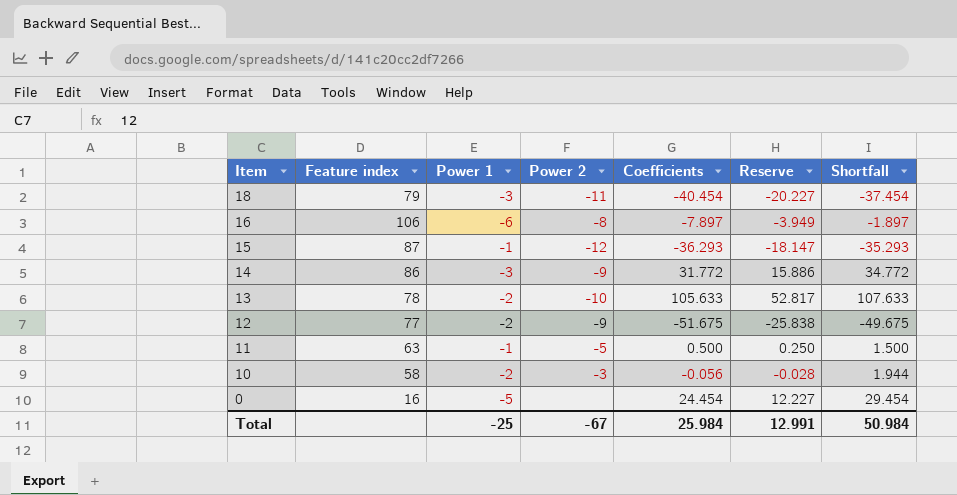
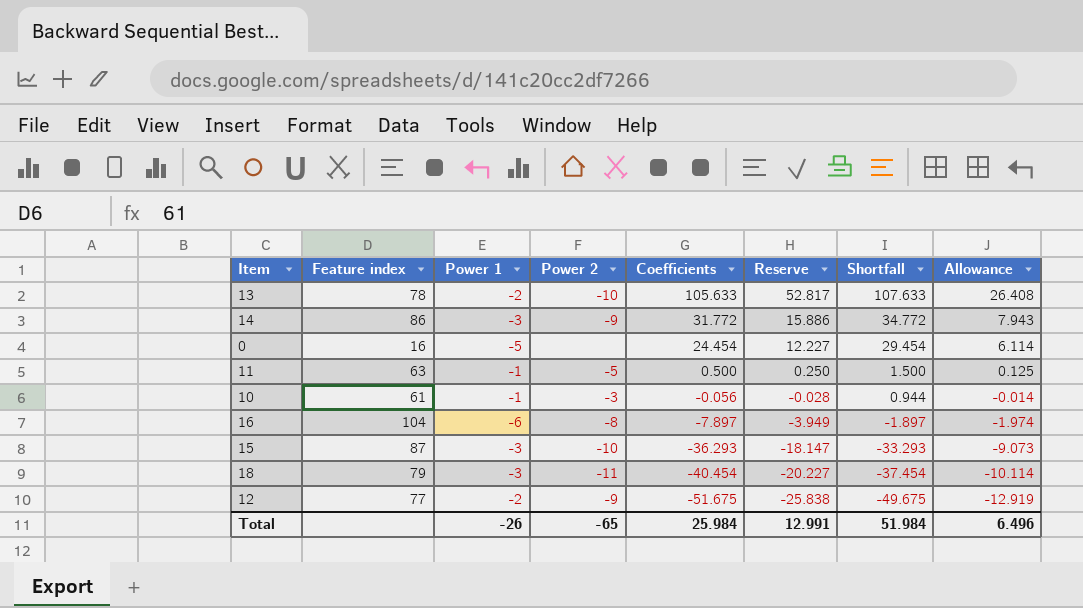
row order: Item descending -> Coefficients descending
column Allowance | formula: none -> [Coefficients] * 0.25
10 | Feature index: 58 -> 61
10 | Power 1: -2 -> -1
10 | Shortfall: 1.944 -> 0.944
16 | Feature index: 106 -> 104
15 | Power 1: -1 -> -3
15 | Power 2: -12 -> -10
15 | Shortfall: -35.293 -> -33.293
Total | Power 1: -25 -> -26
Total | Power 2: -67 -> -65
Total | Shortfall: 50.984 -> 51.984

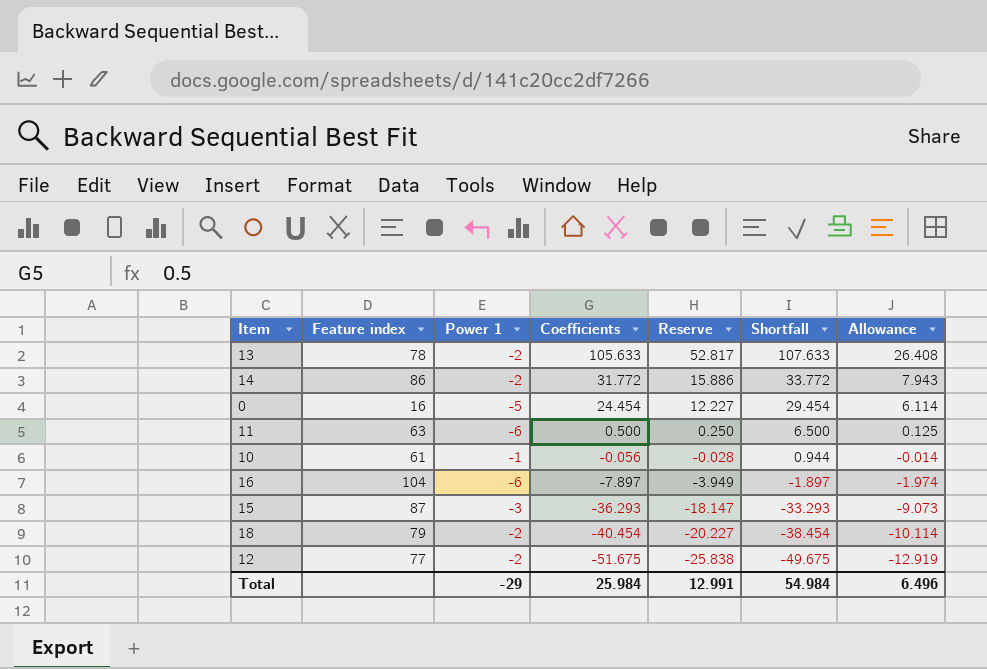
column Power 2 | position: 4 -> none
14 | Power 1: -3 -> -2
14 | Shortfall: 34.772 -> 33.772
11 | Power 1: -1 -> -6
11 | Shortfall: 1.500 -> 6.500
18 | Power 1: -3 -> -2
18 | Shortfall: -37.454 -> -38.454
Total | Power 1: -26 -> -29
Total | Shortfall: 51.984 -> 54.984

